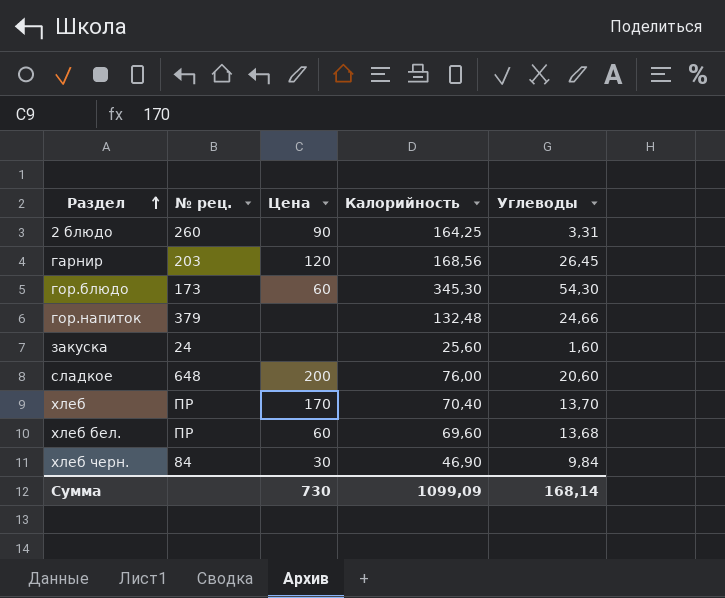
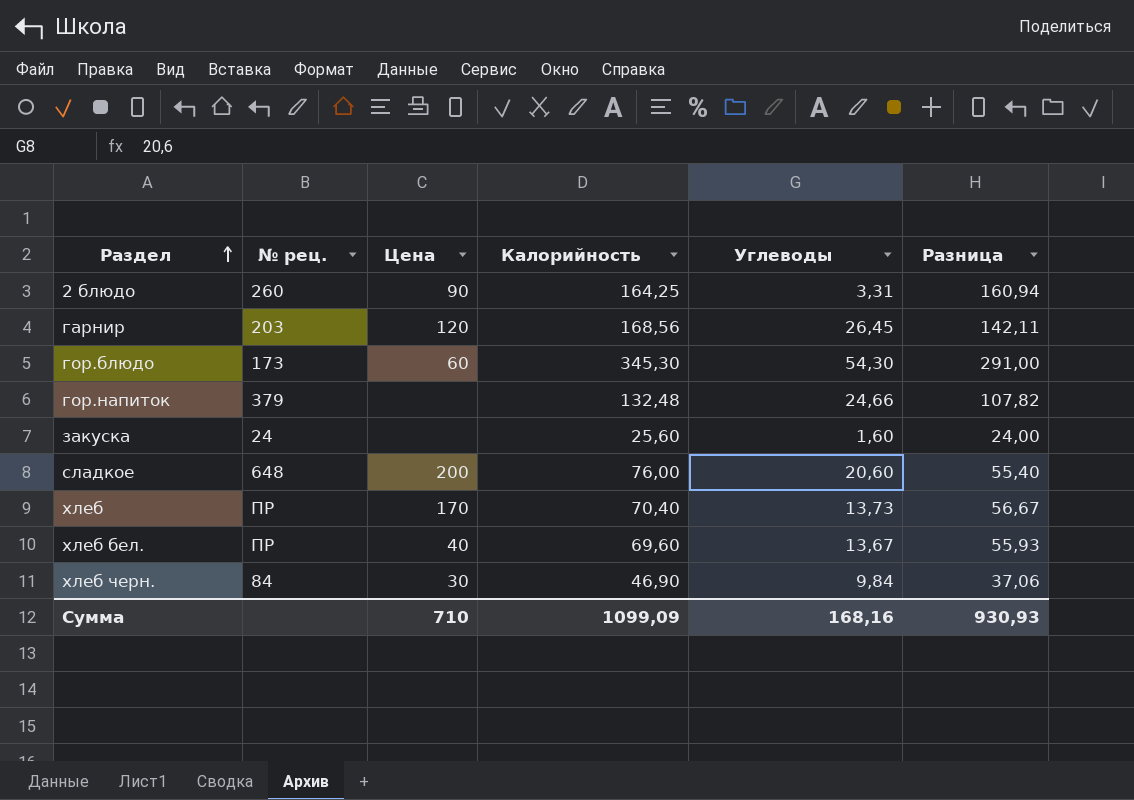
column Разница | formula: none -> [Калорийность] - [Углеводы]
хлеб | Углеводы: 13,70 -> 13,73
хлеб бел. | Цена: 60 -> 40
хлеб бел. | Углеводы: 13,68 -> 13,67
Сумма | Цена: 730 -> 710
Сумма | Углеводы: 168,14 -> 168,16

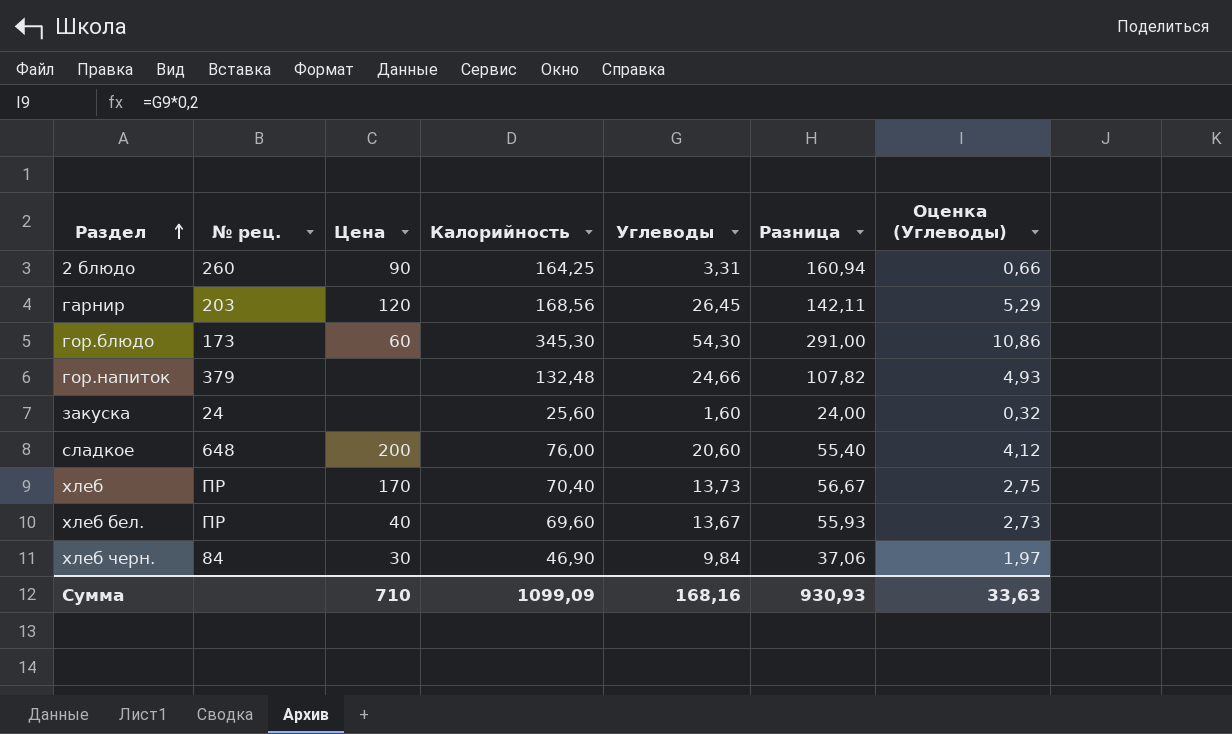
column Оценка (Углеводы) | formula: none -> [Углеводы] * 0,2

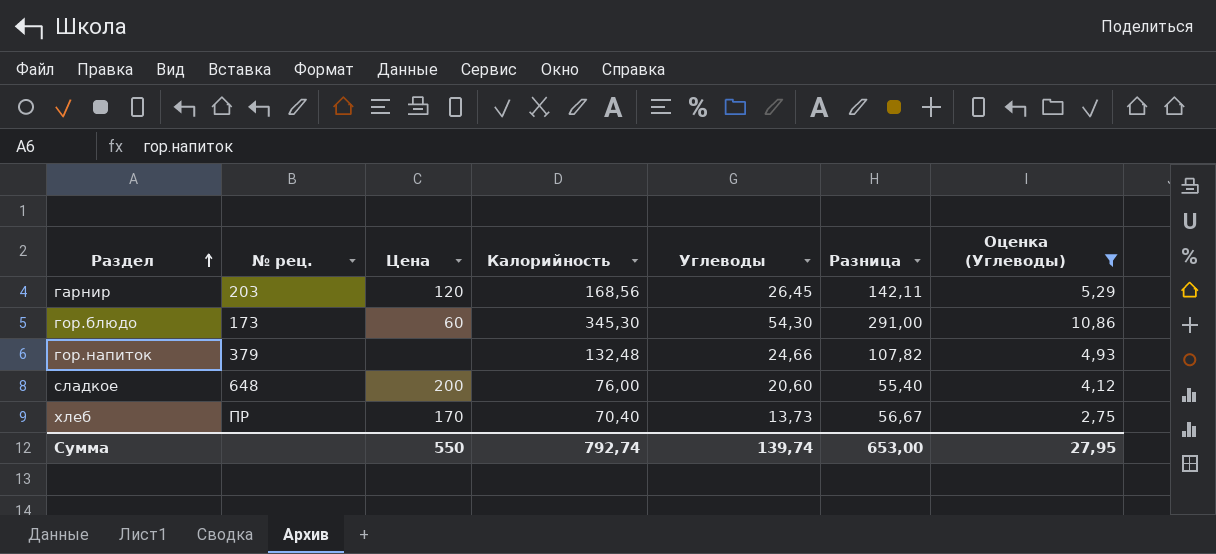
filter: none -> Оценка (Углеводы) >= 2,75
Сумма | Цена: 710 -> 550
Сумма | Калорийность: 1099,09 -> 792,74
Сумма | Углеводы: 168,16 -> 139,74
Сумма | Разница: 930,93 -> 653,00
Сумма | Оценка (Углеводы): 33,63 -> 27,95

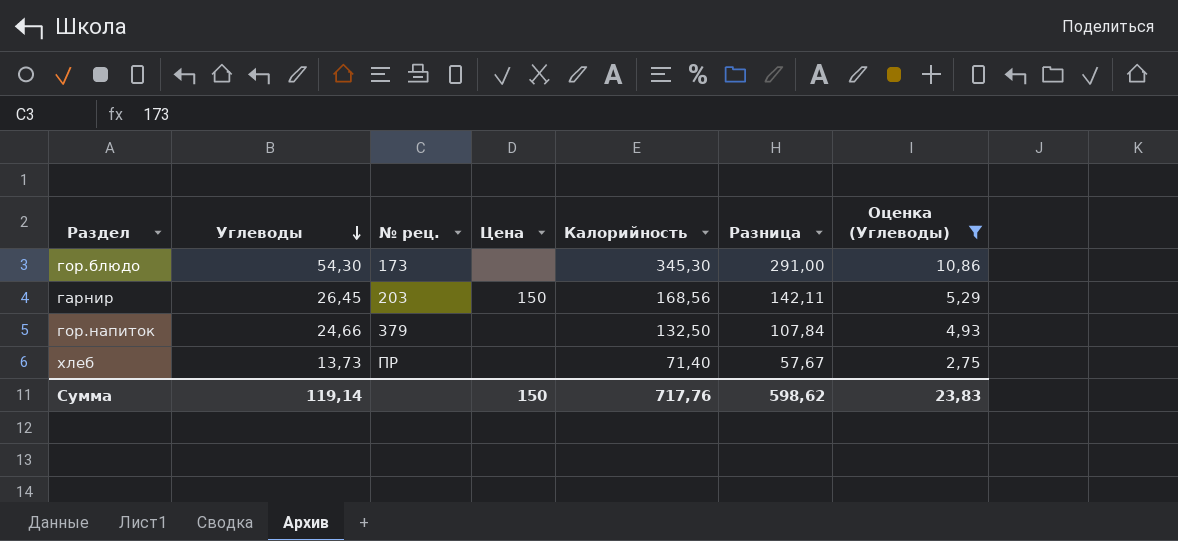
row order: Раздел ascending -> Углеводы descending
column Углеводы | position: 5 -> 2
row сладкое: 648 | 200 | 76,00 | 20,60 | 55,40 | 4,12 -> none
гор.блюдо | Цена: 60 -> none
гарнир | Цена: 120 -> 150
гор.напиток | Калорийность: 132,48 -> 132,50
гор.напиток | Разница: 107,82 -> 107,84
хлеб | Цена: 170 -> none
хлеб | Калорийность: 70,40 -> 71,40
хлеб | Разница: 56,67 -> 57,67
Сумма | Углеводы: 139,74 -> 119,14
Сумма | Цена: 550 -> 150
Сумма | Калорийность: 792,74 -> 717,76
Сумма | Разница: 653,00 -> 598,62
Сумма | Оценка (Углеводы): 27,95 -> 23,83

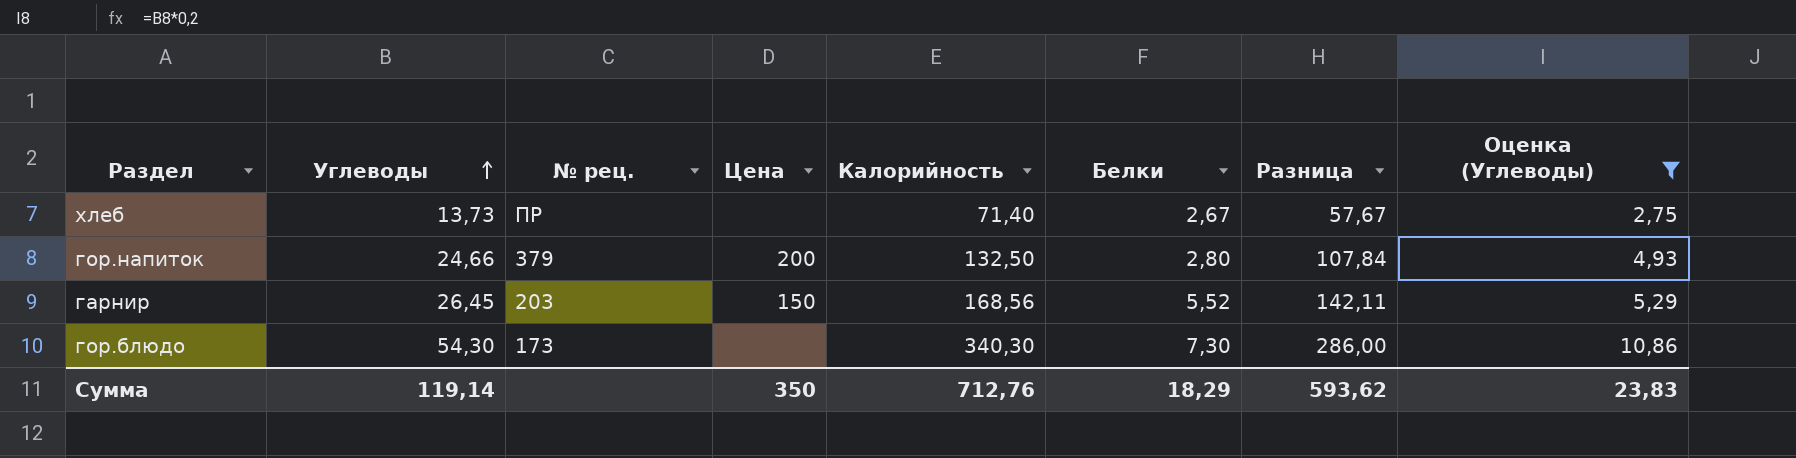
row order: Углеводы descending -> Углеводы ascending
column Белки | position: none -> 6
гор.напиток | Цена: none -> 200
гор.блюдо | Калорийность: 345,30 -> 340,30
гор.блюдо | Разница: 291,00 -> 286,00
Сумма | Цена: 150 -> 350
Сумма | Калорийность: 717,76 -> 712,76
Сумма | Разница: 598,62 -> 593,62

